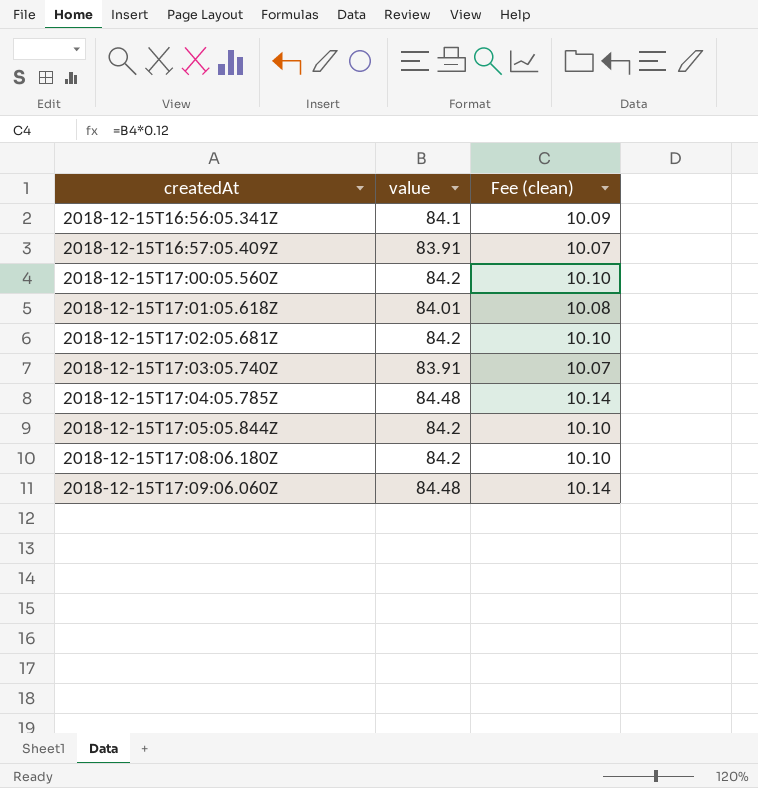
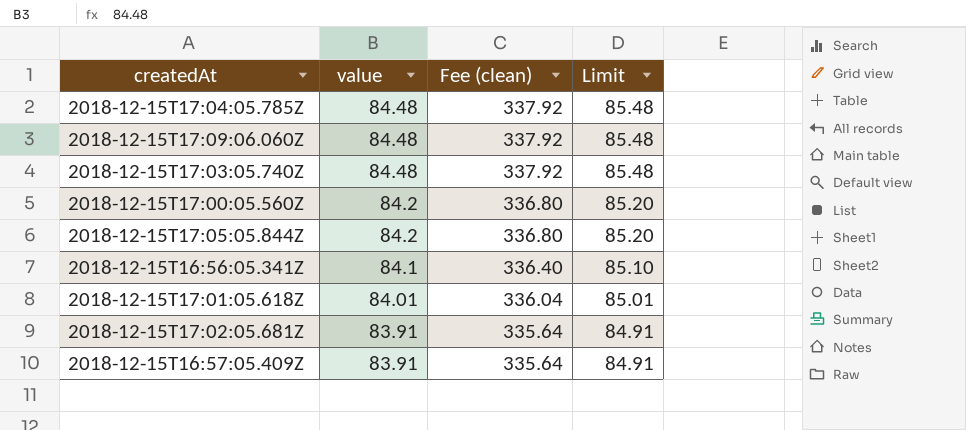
row order: createdAt ascending -> value descending
column Fee (clean) | formula: [value] * 0.12 -> [value] * 4
column Limit | formula: none -> [value] + 1
row 2018-12-15T17:08:06.180Z: 84.2 | 10.10 -> none
2018-12-15T17:03:05.740Z | value: 83.91 -> 84.48
2018-12-15T17:02:05.681Z | value: 84.2 -> 83.91

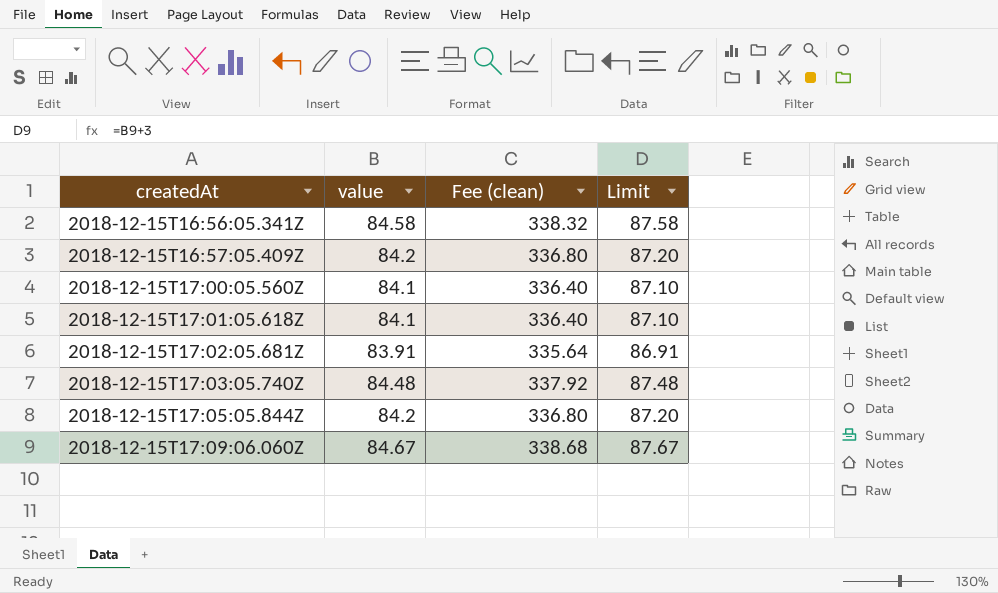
row order: value descending -> createdAt ascending
column Limit | formula: [value] + 1 -> [value] + 3
row 2018-12-15T17:04:05.785Z: 84.48 | 337.92 | 85.48 -> none
2018-12-15T16:56:05.341Z | value: 84.1 -> 84.58
2018-12-15T16:56:05.341Z | Fee (clean): 336.40 -> 338.32
2018-12-15T16:57:05.409Z | value: 83.91 -> 84.2
2018-12-15T16:57:05.409Z | Fee (clean): 335.64 -> 336.80
2018-12-15T17:00:05.560Z | value: 84.2 -> 84.1
2018-12-15T17:00:05.560Z | Fee (clean): 336.80 -> 336.40
2018-12-15T17:01:05.618Z | value: 84.01 -> 84.1
2018-12-15T17:01:05.618Z | Fee (clean): 336.04 -> 336.40
2018-12-15T17:09:06.060Z | value: 84.48 -> 84.67
2018-12-15T17:09:06.060Z | Fee (clean): 337.92 -> 338.68

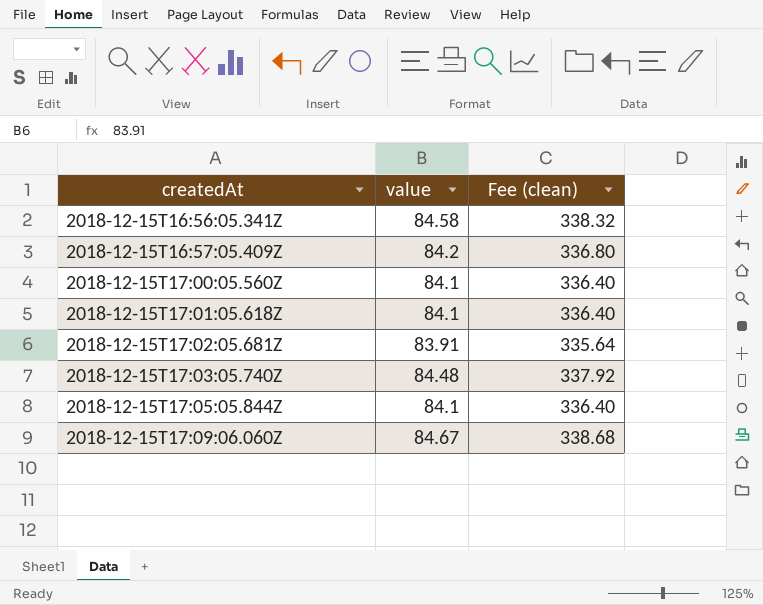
column Limit | formula: [value] + 3 -> none
2018-12-15T17:05:05.844Z | value: 84.2 -> 84.1
2018-12-15T17:05:05.844Z | Fee (clean): 336.80 -> 336.40

